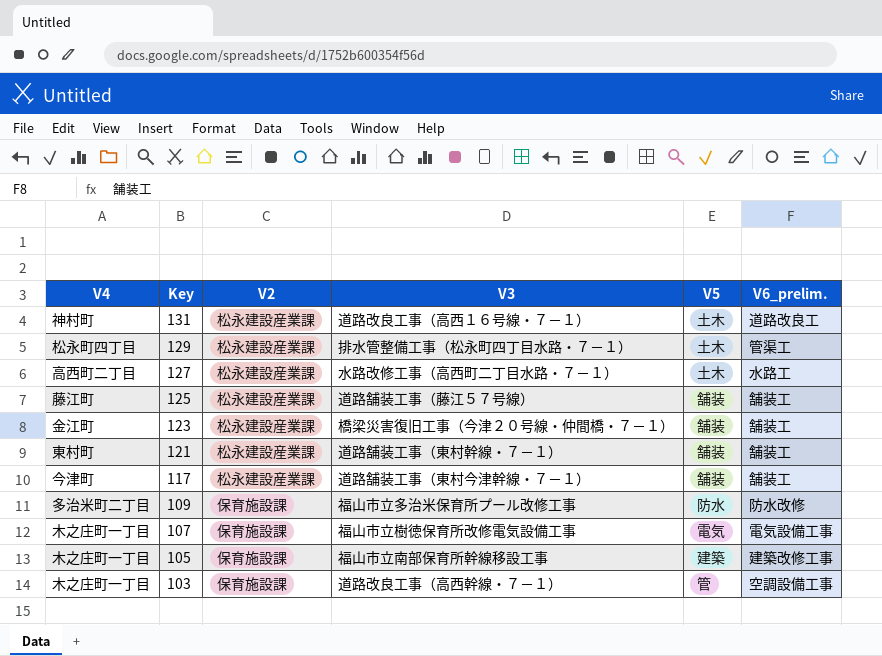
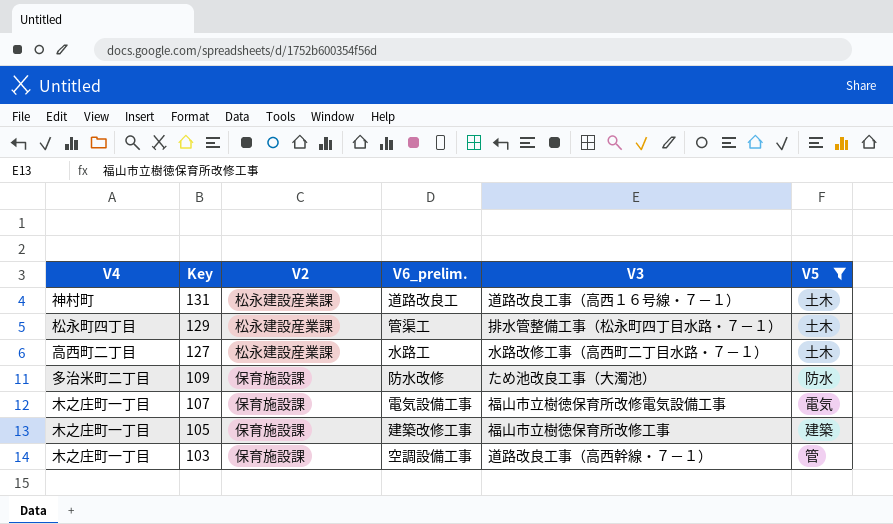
filter: none -> V5 != 舗装
column V6_prelim. | position: 6 -> 4
109 | V3: 福山市立多治米保育所プール改修工事 -> ため池改良工事（大濁池）
105 | V3: 福山市立南部保育所幹線移設工事 -> 福山市立樹徳保育所改修工事

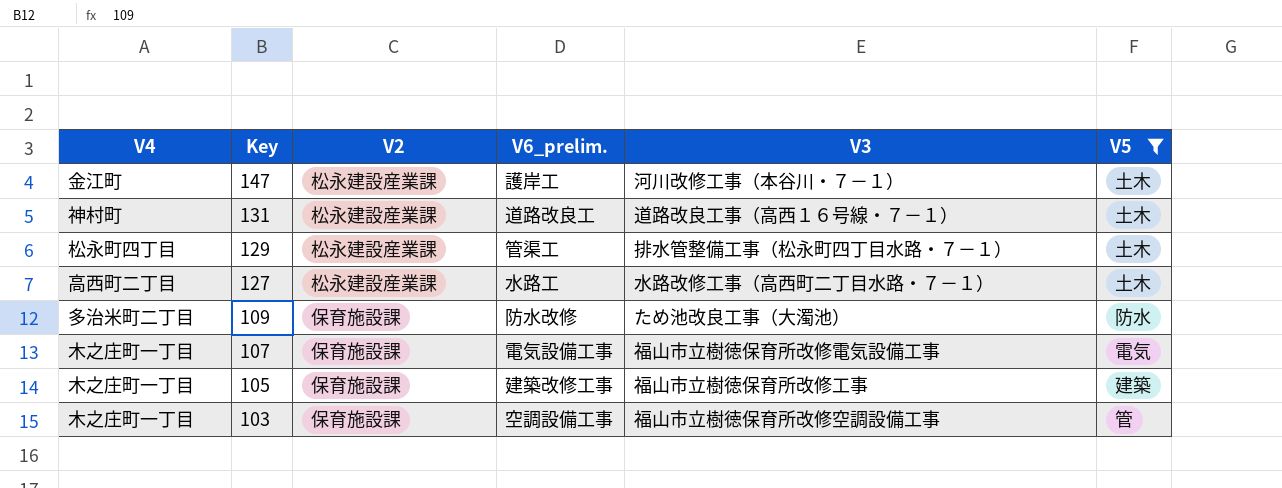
row 147: none -> 金江町 | 松永建設産業課 | 護岸工 | 河川改修工事（本谷川・７－１） | 土木
103 | V3: 道路改良工事（高西幹線・７－１） -> 福山市立樹徳保育所改修空調設備工事

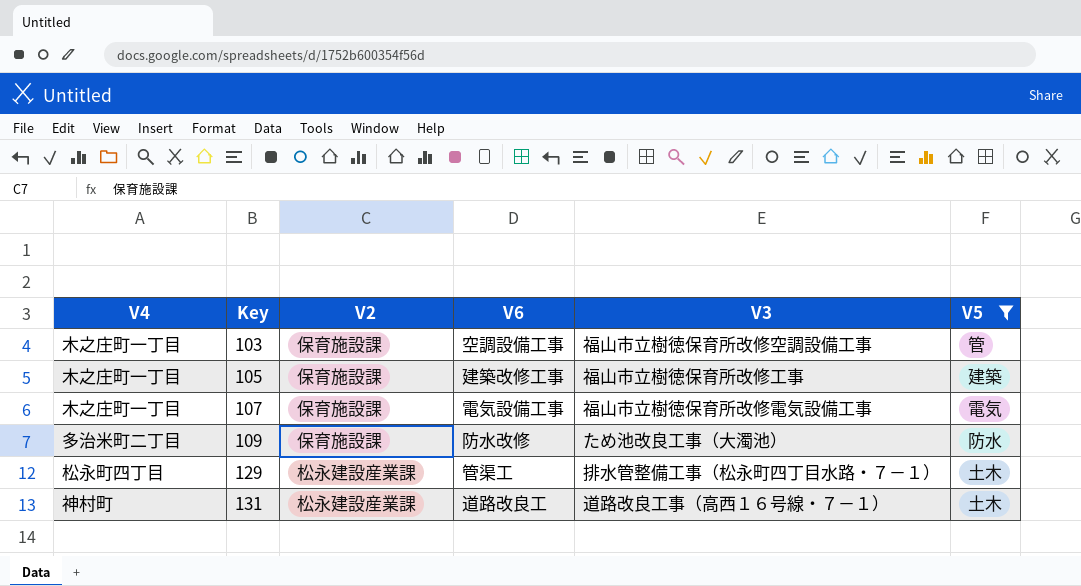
row order: Key descending -> Key ascending
column name: V6_prelim. -> V6
row 147: 金江町 | 松永建設産業課 | 護岸工 | 河川改修工事（本谷川・７－１） | 土木 -> none
row 127: 高西町二丁目 | 松永建設産業課 | 水路工 | 水路改修工事（高西町二丁目水路・７－１） | 土木 -> none

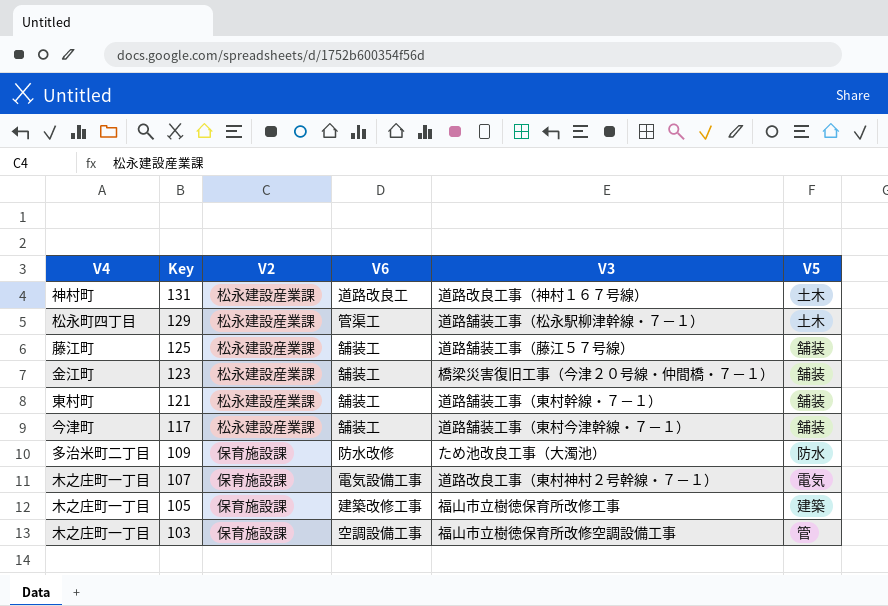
filter: V5 != 舗装 -> none
row order: Key ascending -> Key descending
131 | V3: 道路改良工事（高西１６号線・７－１） -> 道路改良工事（神村１６７号線）
129 | V3: 排水管整備工事（松永町四丁目水路・７－１） -> 道路舗装工事（松永駅柳津幹線・７－１）
107 | V3: 福山市立樹徳保育所改修電気設備工事 -> 道路改良工事（東村神村２号幹線・７－１）

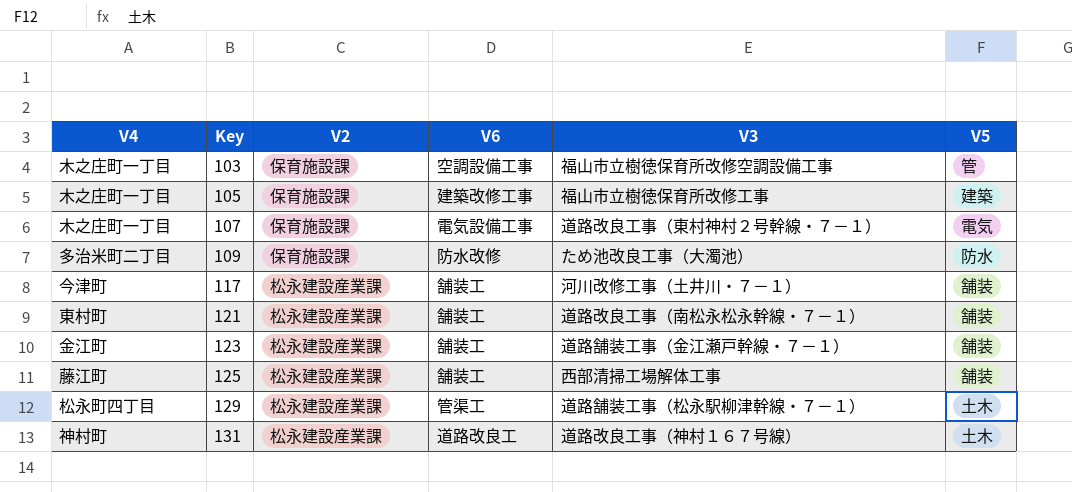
row order: Key descending -> Key ascending
117 | V3: 道路舗装工事（東村今津幹線・７－１） -> 河川改修工事（土井川・７－１）
121 | V3: 道路舗装工事（東村幹線・７－１） -> 道路改良工事（南松永松永幹線・７－１）
123 | V3: 橋梁災害復旧工事（今津２０号線・仲間橋・７－１） -> 道路舗装工事（金江瀬戸幹線・７－１）
125 | V3: 道路舗装工事（藤江５７号線） -> 西部清掃工場解体工事

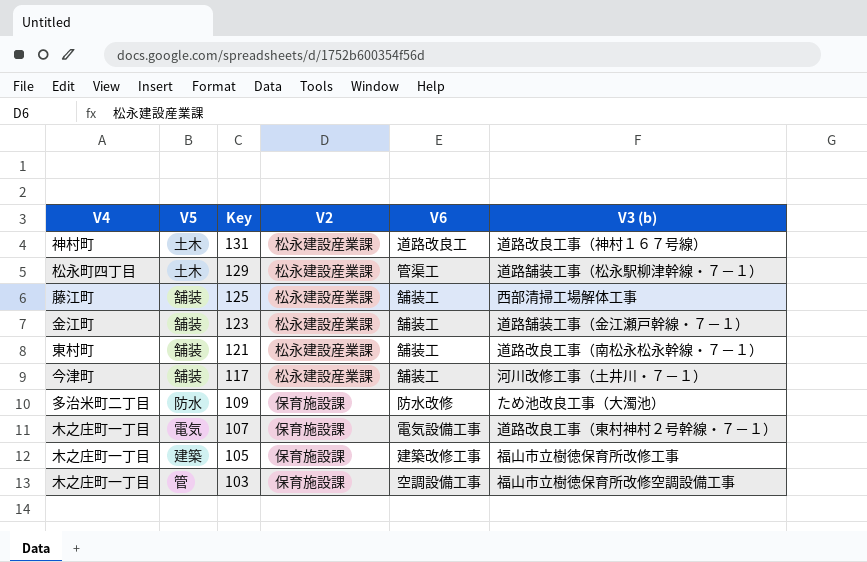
row order: Key ascending -> Key descending
column V5 | position: 6 -> 2
column name: V3 -> V3 (b)

